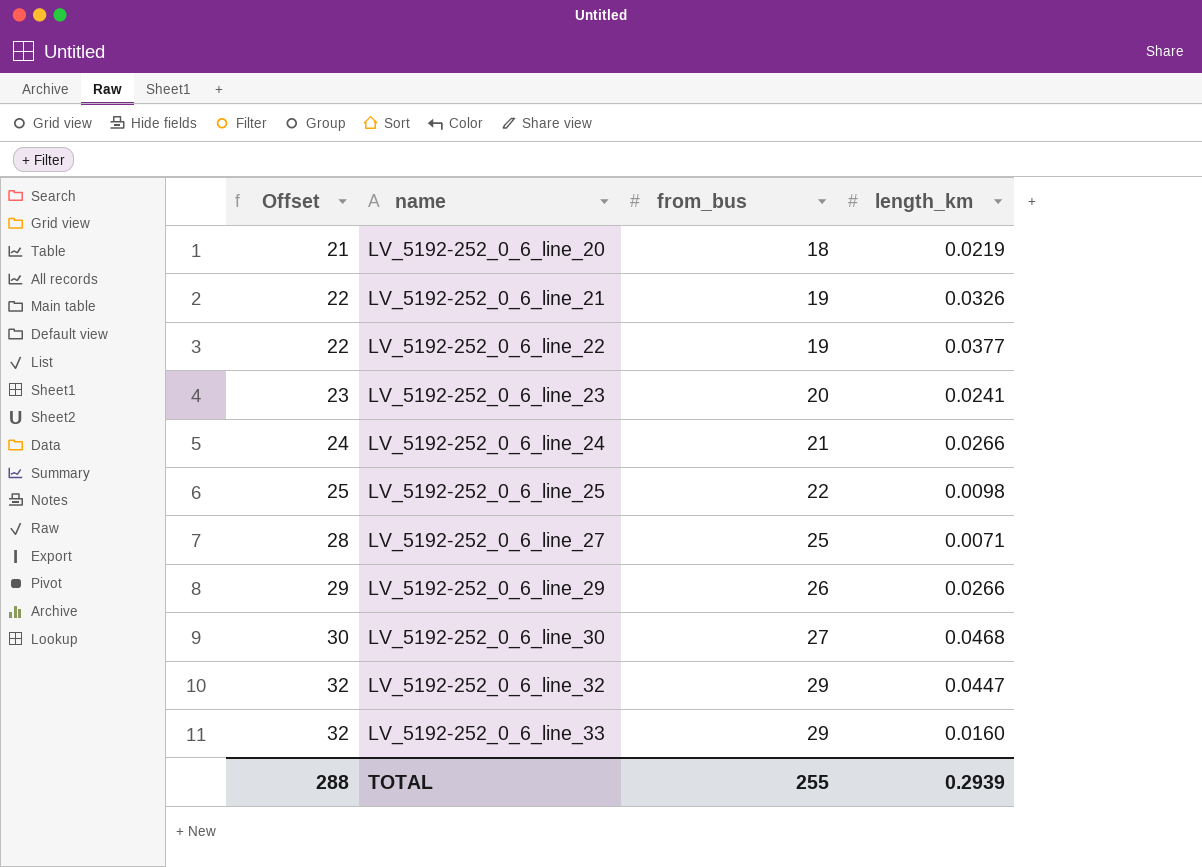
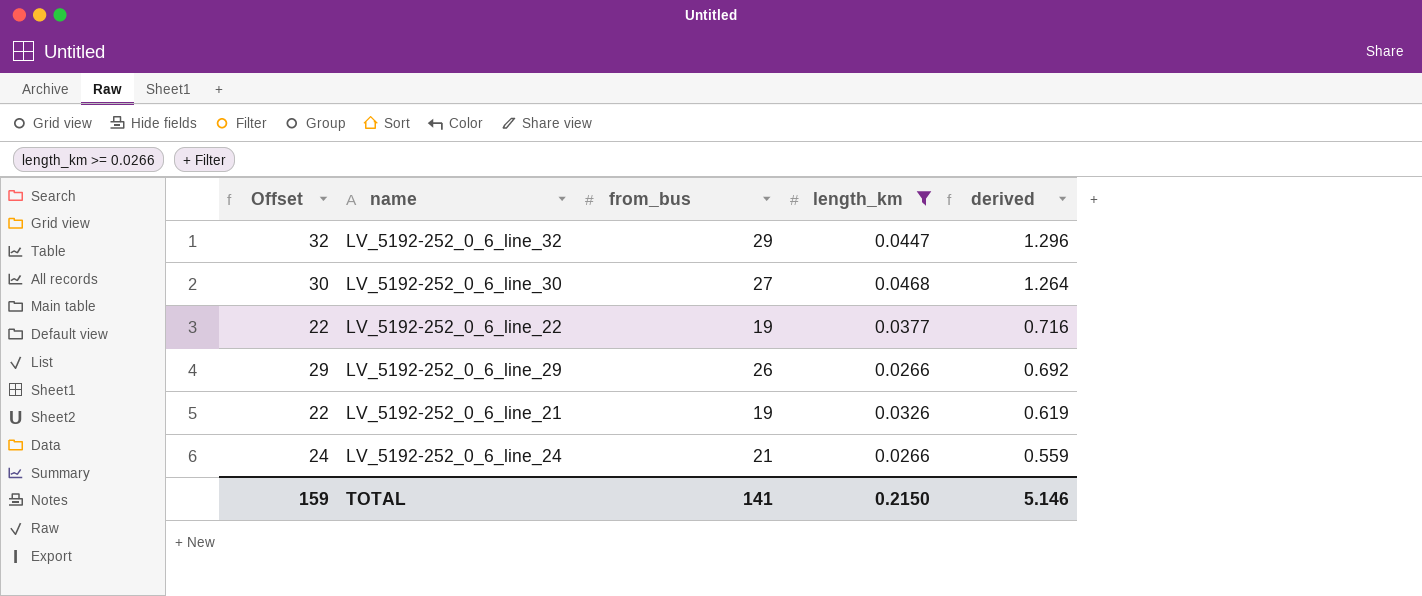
filter: none -> length_km >= 0.0266
row order: Offset ascending -> derived descending
column derived | formula: none -> [from_bus] * [length_km]
TOTAL | Offset: 288 -> 159
TOTAL | from_bus: 255 -> 141
TOTAL | length_km: 0.2939 -> 0.2150

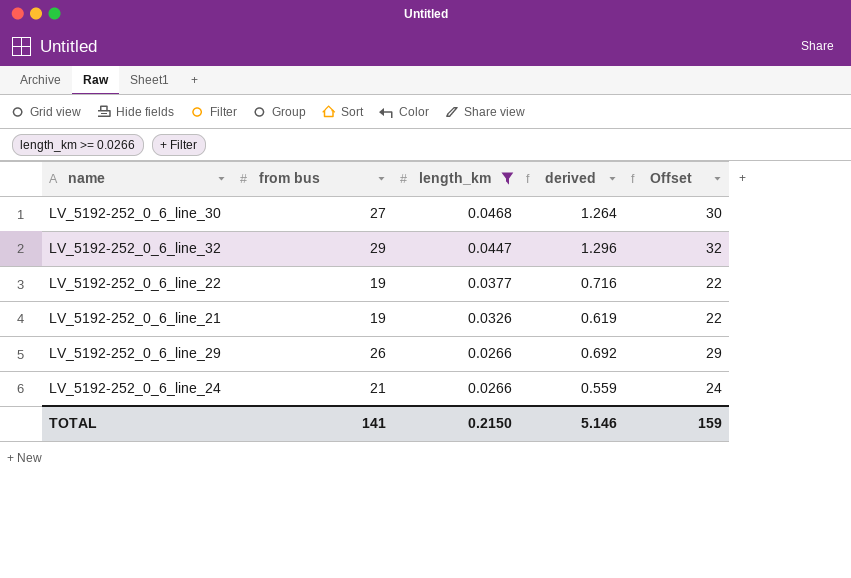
row order: derived descending -> length_km descending
column name: from_bus -> from bus
column Offset | position: 1 -> 5

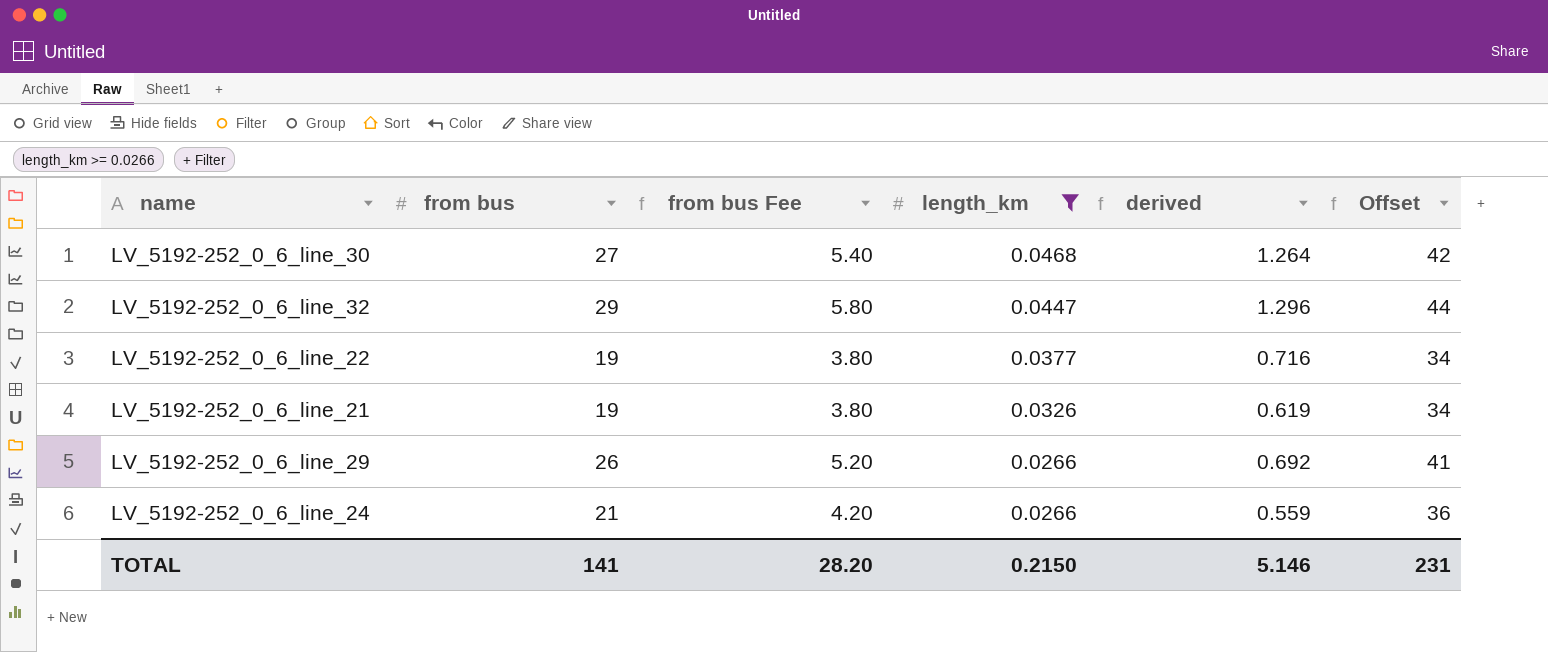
column from bus Fee | formula: none -> [from bus] * 0.2
column Offset | formula: [from bus] + 3 -> [from bus] + 15
TOTAL | Offset: 159 -> 231

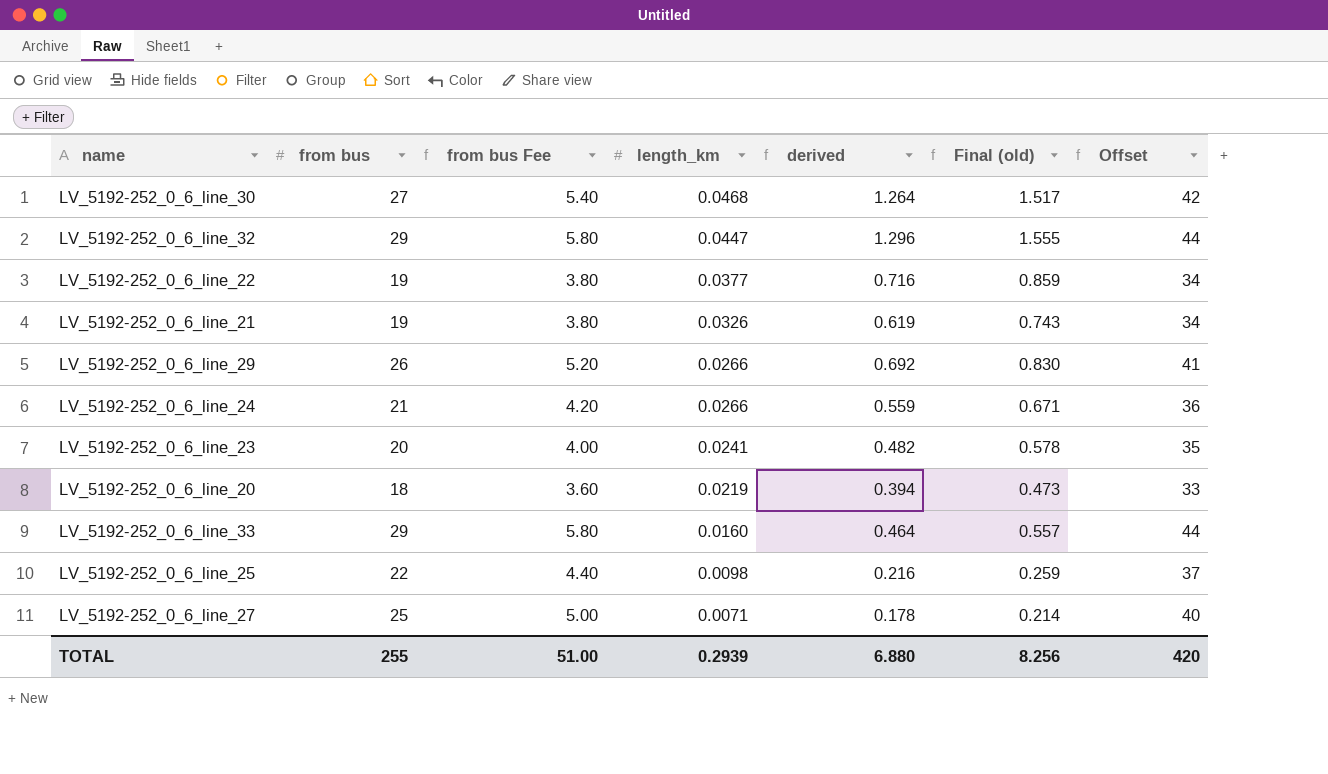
filter: length_km >= 0.0266 -> none
column Final (old) | formula: none -> [derived] * 1.2
TOTAL | from bus: 141 -> 255
TOTAL | from bus Fee: 28.20 -> 51.00
TOTAL | length_km: 0.2150 -> 0.2939
TOTAL | derived: 5.146 -> 6.880
TOTAL | Offset: 231 -> 420

